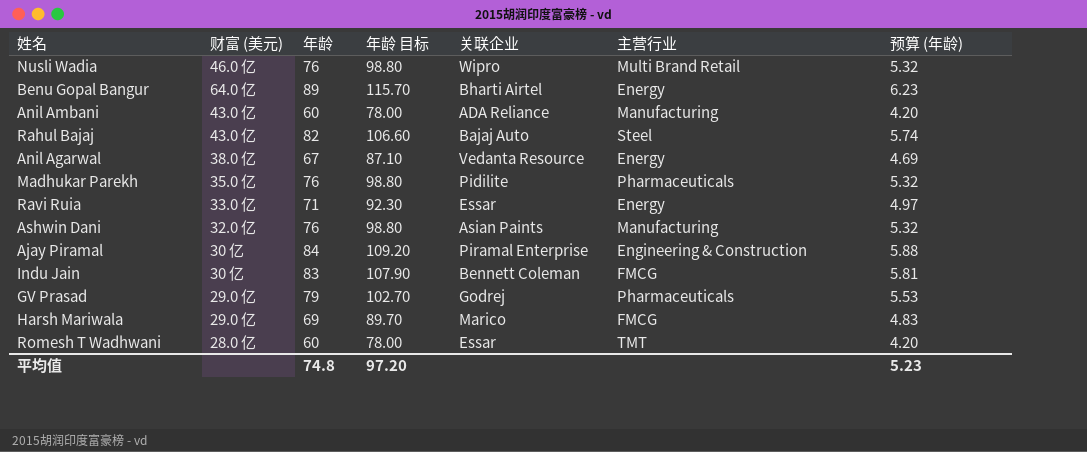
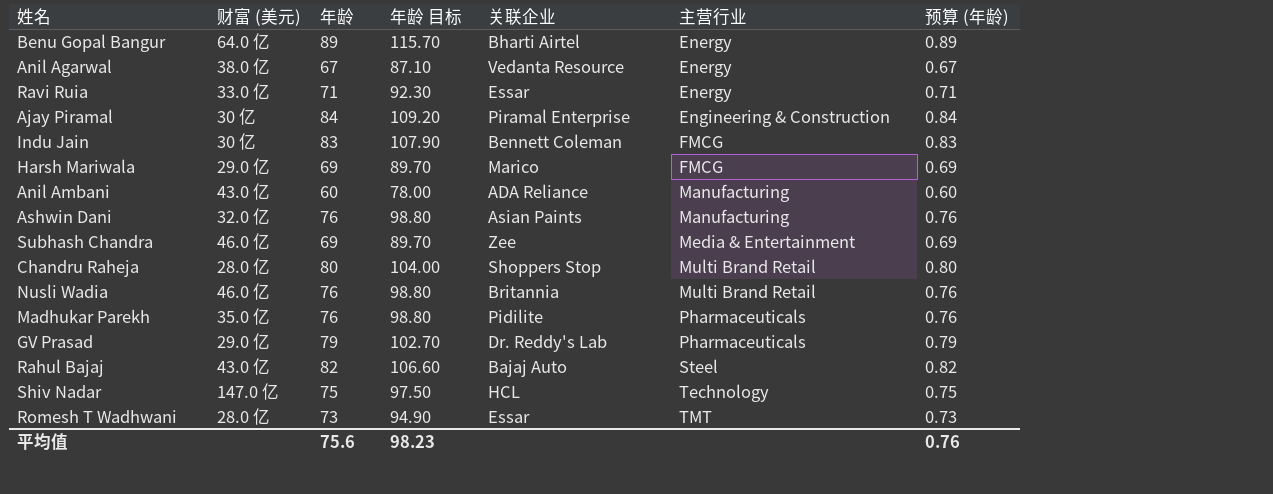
row order: none -> 主营行业 ascending
column 预算 (年龄) | formula: [年龄] * 0.07 -> [年龄] * 0.01
row Subhash Chandra: none -> 46.0 亿 | 69 | 89.70 | Zee | Media & Entertainment | 0.69
row Chandru Raheja: none -> 28.0 亿 | 80 | 104.00 | Shoppers Stop | Multi Brand Retail | 0.80
Nusli Wadia | 关联企业: Wipro -> Britannia
GV Prasad | 关联企业: Godrej -> Dr. Reddy's Lab
row Shiv Nadar: none -> 147.0 亿 | 75 | 97.50 | HCL | Technology | 0.75
Romesh T Wadhwani | 年龄: 60 -> 73
Romesh T Wadhwani | 年龄 目标: 78.00 -> 94.90
平均值 | 年龄: 74.8 -> 75.6
平均值 | 年龄 目标: 97.20 -> 98.23
平均值 | 预算 (年龄): 5.23 -> 0.76

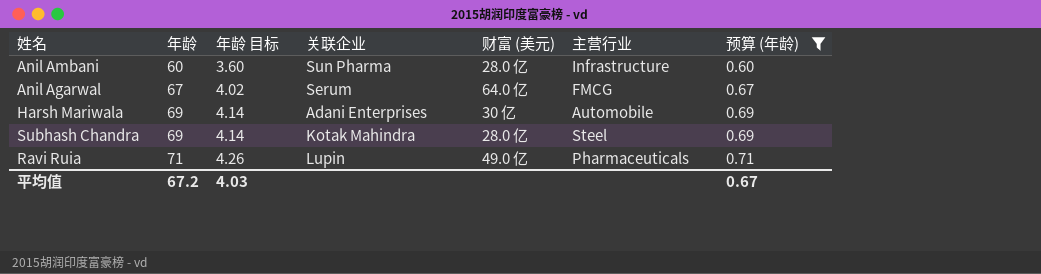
filter: none -> 预算 (年龄) <= 0.71
row order: 主营行业 ascending -> 年龄 ascending
column 年龄 目标 | formula: [年龄] * 1.3 -> [年龄] * 0.06
column 财富 (美元) | position: 2 -> 5
Anil Ambani | 关联企业: ADA Reliance -> Sun Pharma
Anil Ambani | 财富 (美元): 43.0 亿 -> 28.0 亿
Anil Ambani | 主营行业: Manufacturing -> Infrastructure
Anil Agarwal | 关联企业: Vedanta Resource -> Serum
Anil Agarwal | 财富 (美元): 38.0 亿 -> 64.0 亿
Anil Agarwal | 主营行业: Energy -> FMCG
Harsh Mariwala | 关联企业: Marico -> Adani Enterprises
Harsh Mariwala | 财富 (美元): 29.0 亿 -> 30 亿
Harsh Mariwala | 主营行业: FMCG -> Automobile
Subhash Chandra | 关联企业: Zee -> Kotak Mahindra
Subhash Chandra | 财富 (美元): 46.0 亿 -> 28.0 亿
Subhash Chandra | 主营行业: Media & Entertainment -> Steel
Ravi Ruia | 关联企业: Essar -> Lupin
Ravi Ruia | 财富 (美元): 33.0 亿 -> 49.0 亿
Ravi Ruia | 主营行业: Energy -> Pharmaceuticals
平均值 | 年龄: 75.6 -> 67.2
平均值 | 年龄 目标: 98.23 -> 4.03
平均值 | 预算 (年龄): 0.76 -> 0.67

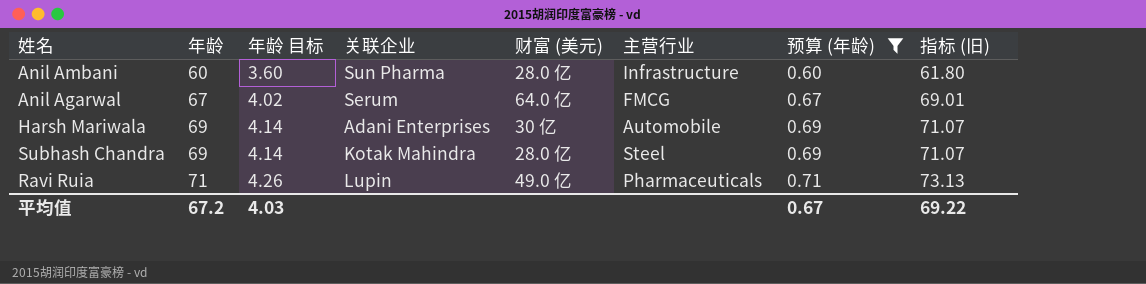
column 指标 (旧) | formula: none -> [年龄] * 1.03

